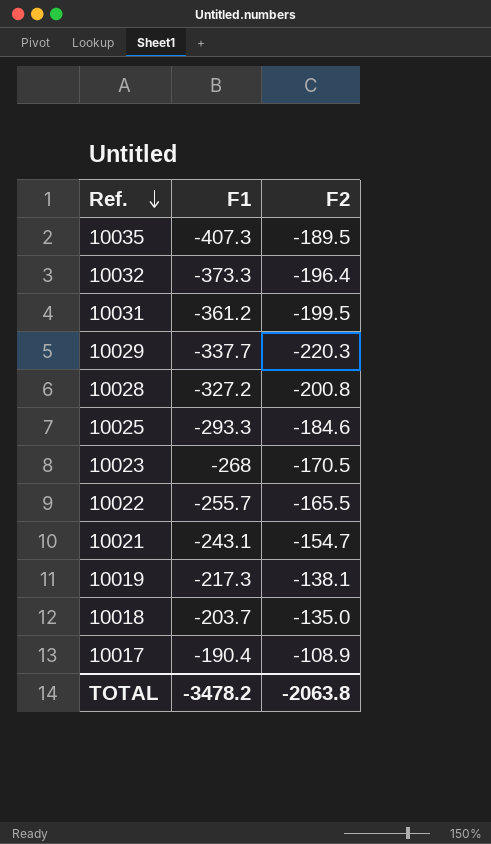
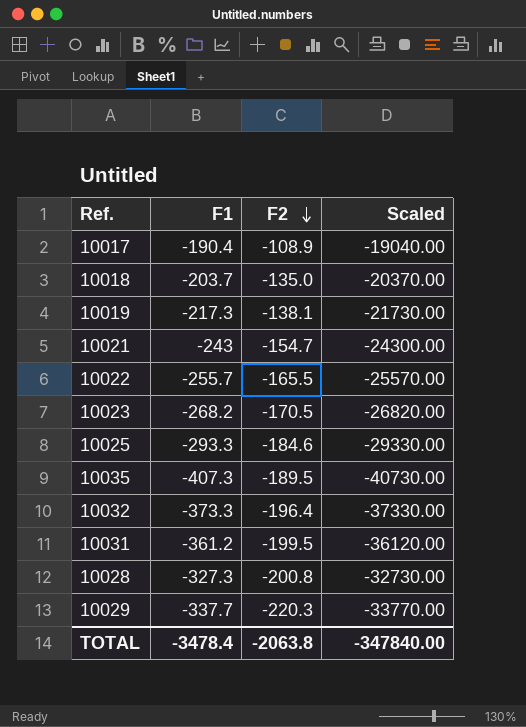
row order: Ref. descending -> F2 descending
column Scaled | formula: none -> [F1] * 100
10021 | F1: -243.1 -> -243
10023 | F1: -268 -> -268.2
10028 | F1: -327.2 -> -327.3
TOTAL | F1: -3478.2 -> -3478.4

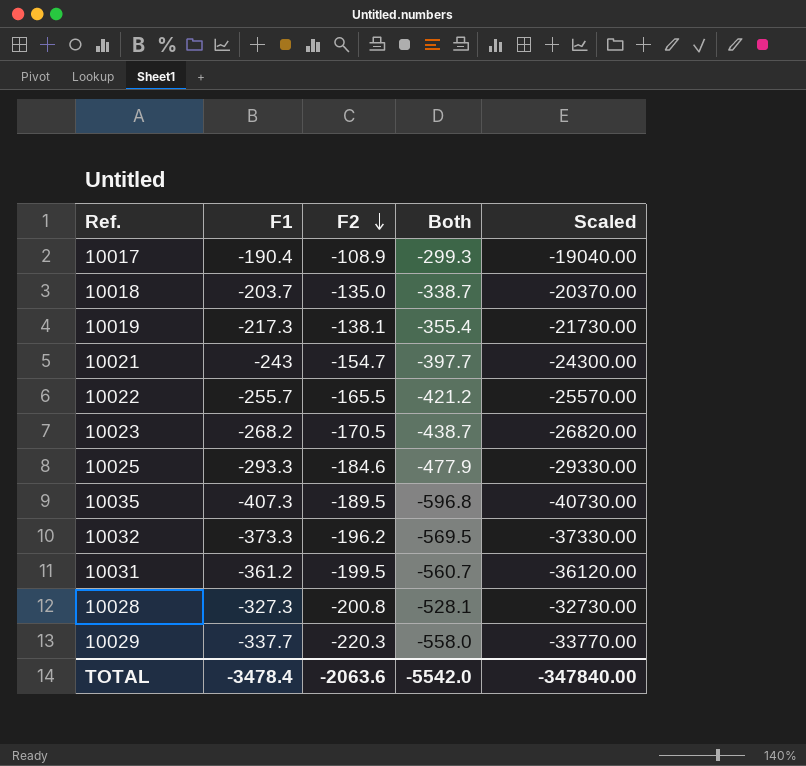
column Both | formula: none -> [F1] + [F2]
10032 | F2: -196.4 -> -196.2
TOTAL | F2: -2063.8 -> -2063.6

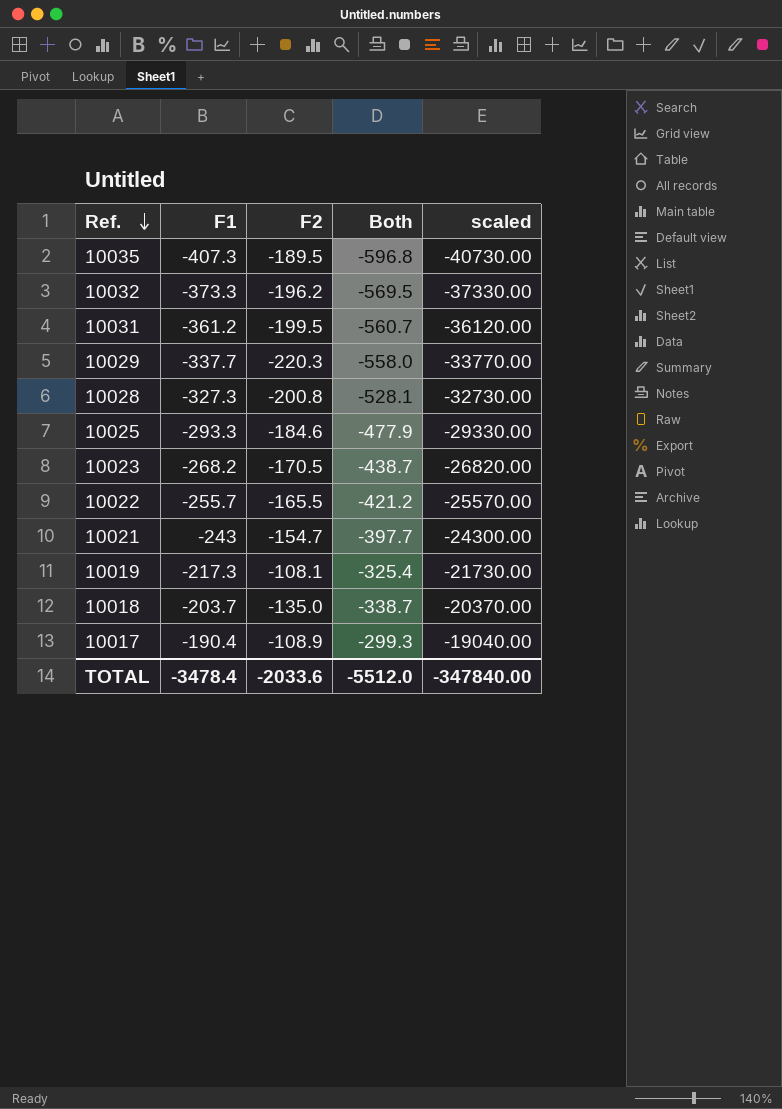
row order: F2 descending -> Ref. descending
column name: Scaled -> scaled
10019 | F2: -138.1 -> -108.1
10019 | Both: -355.4 -> -325.4
TOTAL | F2: -2063.6 -> -2033.6
TOTAL | Both: -5542.0 -> -5512.0

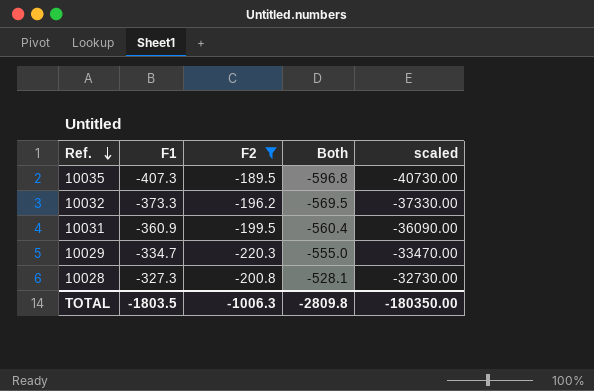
filter: none -> F2 <= -189.5
10031 | F1: -361.2 -> -360.9
10031 | Both: -560.7 -> -560.4
10031 | scaled: -36120.00 -> -36090.00
10029 | F1: -337.7 -> -334.7
10029 | Both: -558.0 -> -555.0
10029 | scaled: -33770.00 -> -33470.00
TOTAL | F1: -3478.4 -> -1803.5
TOTAL | F2: -2033.6 -> -1006.3
TOTAL | Both: -5512.0 -> -2809.8
TOTAL | scaled: -347840.00 -> -180350.00

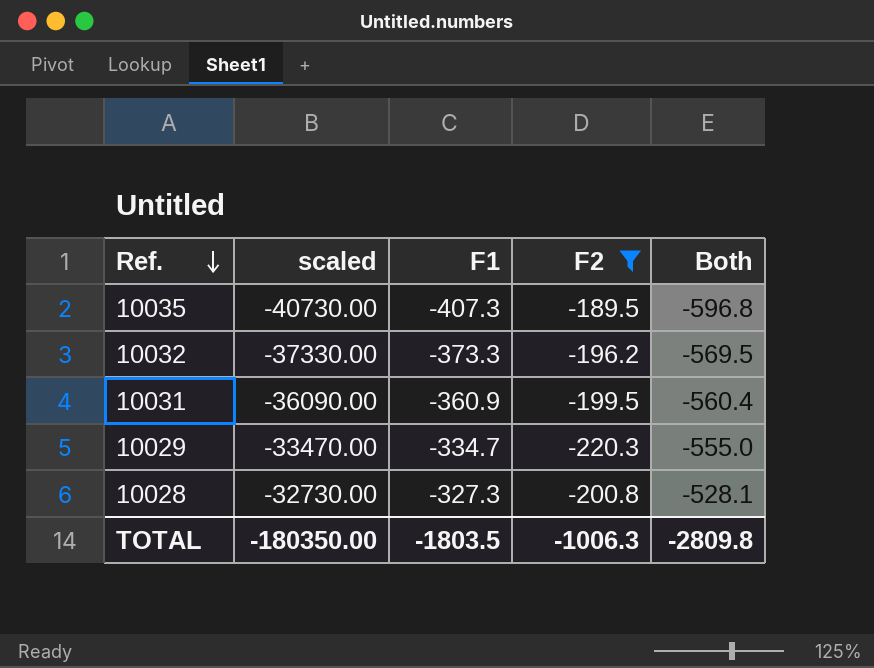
column scaled | position: 5 -> 2

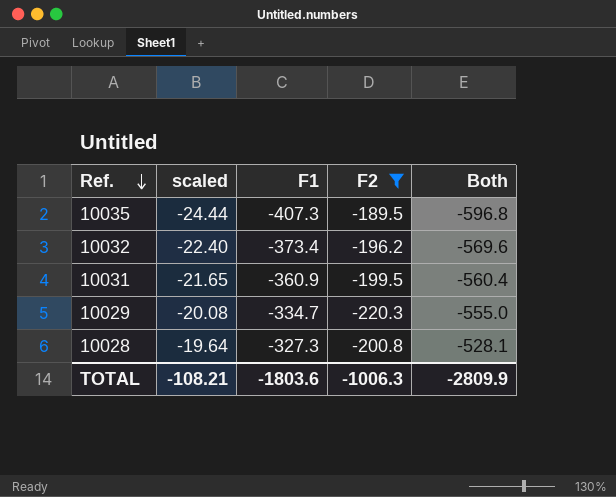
column scaled | formula: [F1] * 100 -> [F1] * 0.06
10032 | F1: -373.3 -> -373.4
10032 | Both: -569.5 -> -569.6
TOTAL | scaled: -180350.00 -> -108.21
TOTAL | F1: -1803.5 -> -1803.6
TOTAL | Both: -2809.8 -> -2809.9

